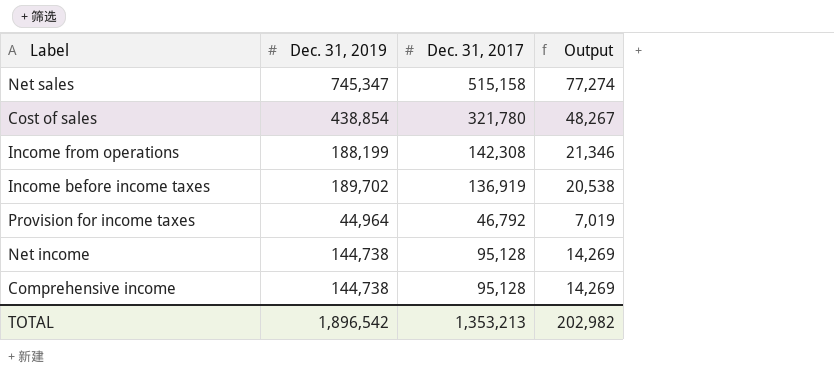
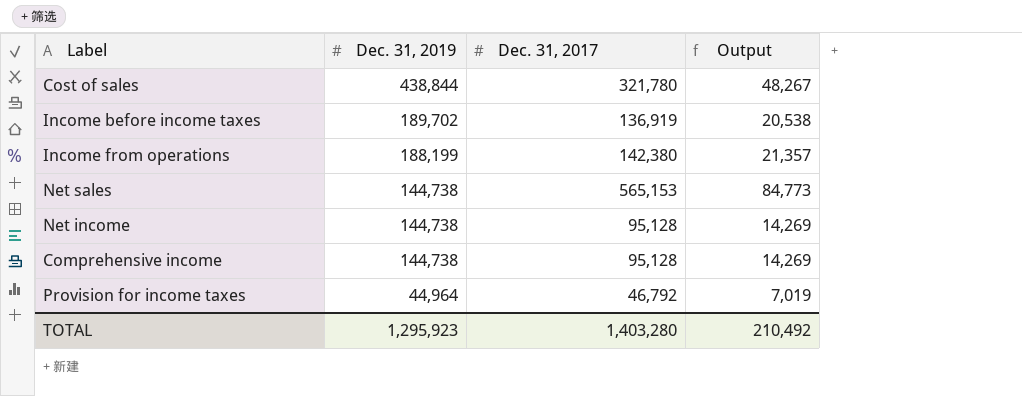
row order: none -> Dec. 31, 2019 descending
Cost of sales | Dec. 31, 2019: 438,854 -> 438,844
Income from operations | Dec. 31, 2017: 142,308 -> 142,380
Income from operations | Output: 21,346 -> 21,357
Net sales | Dec. 31, 2019: 745,347 -> 144,738
Net sales | Dec. 31, 2017: 515,158 -> 565,153
Net sales | Output: 77,274 -> 84,773
TOTAL | Dec. 31, 2019: 1,896,542 -> 1,295,923
TOTAL | Dec. 31, 2017: 1,353,213 -> 1,403,280
TOTAL | Output: 202,982 -> 210,492

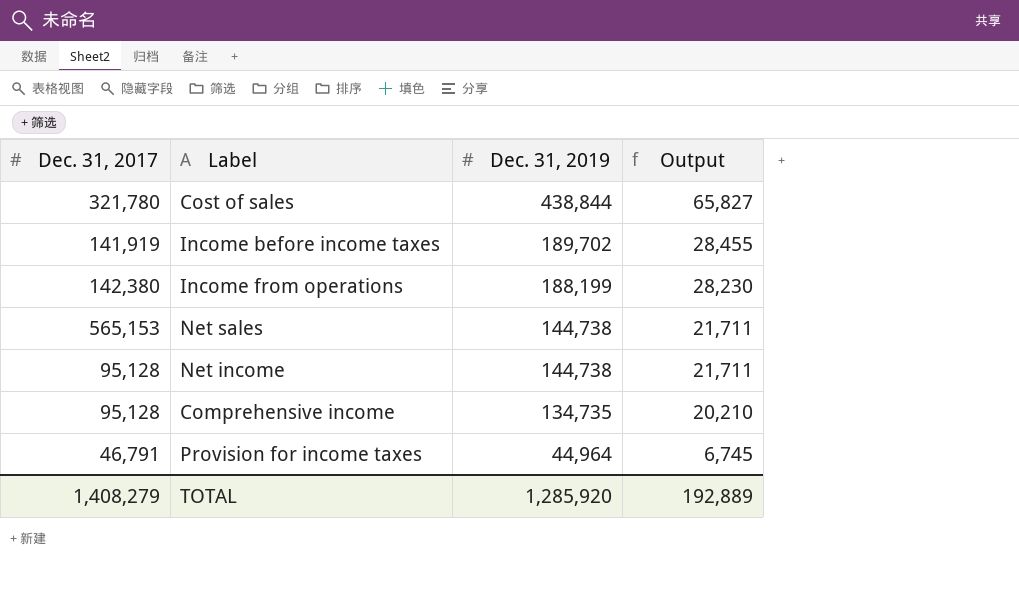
column Dec. 31, 2017 | position: 3 -> 1
column Output | formula: [Dec. 31, 2017] * 0.15 -> [Dec. 31, 2019] * 0.15
Income before income taxes | Dec. 31, 2017: 136,919 -> 141,919
Comprehensive income | Dec. 31, 2019: 144,738 -> 134,735
Provision for income taxes | Dec. 31, 2017: 46,792 -> 46,791
TOTAL | Dec. 31, 2017: 1,403,280 -> 1,408,279
TOTAL | Dec. 31, 2019: 1,295,923 -> 1,285,920
TOTAL | Output: 210,492 -> 192,889

